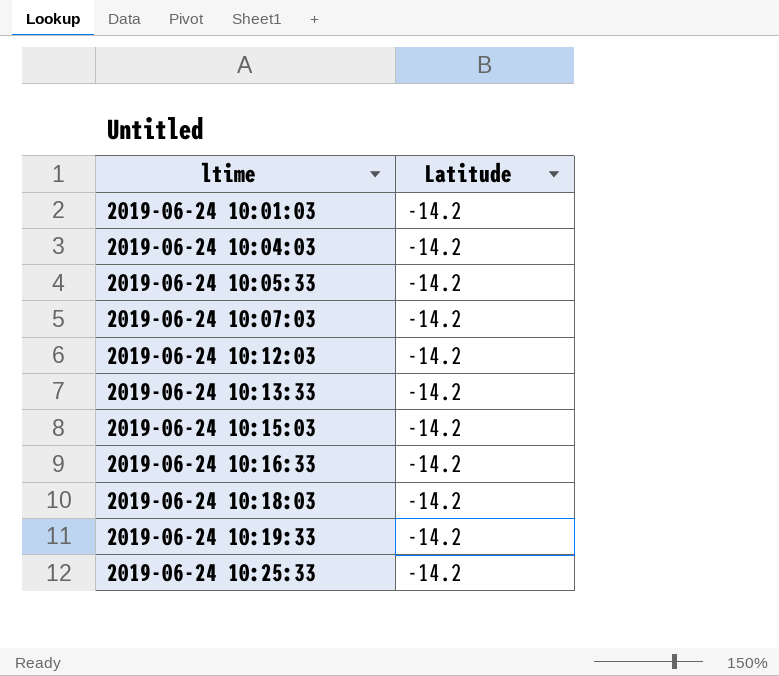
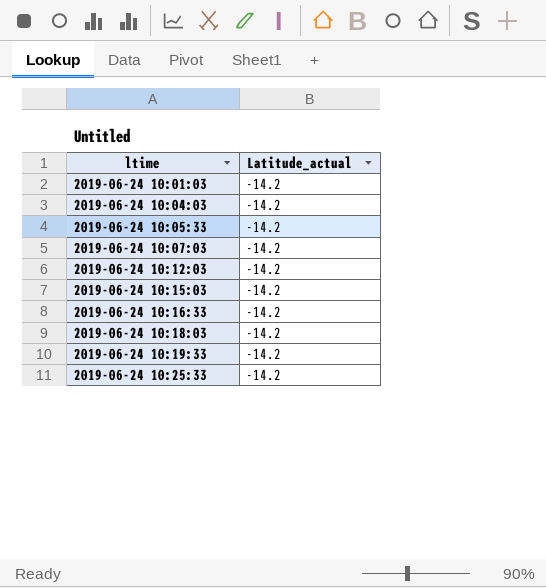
column name: Latitude -> Latitude_actual
row 2019-06-24 10:13:33: -14.2 -> none

